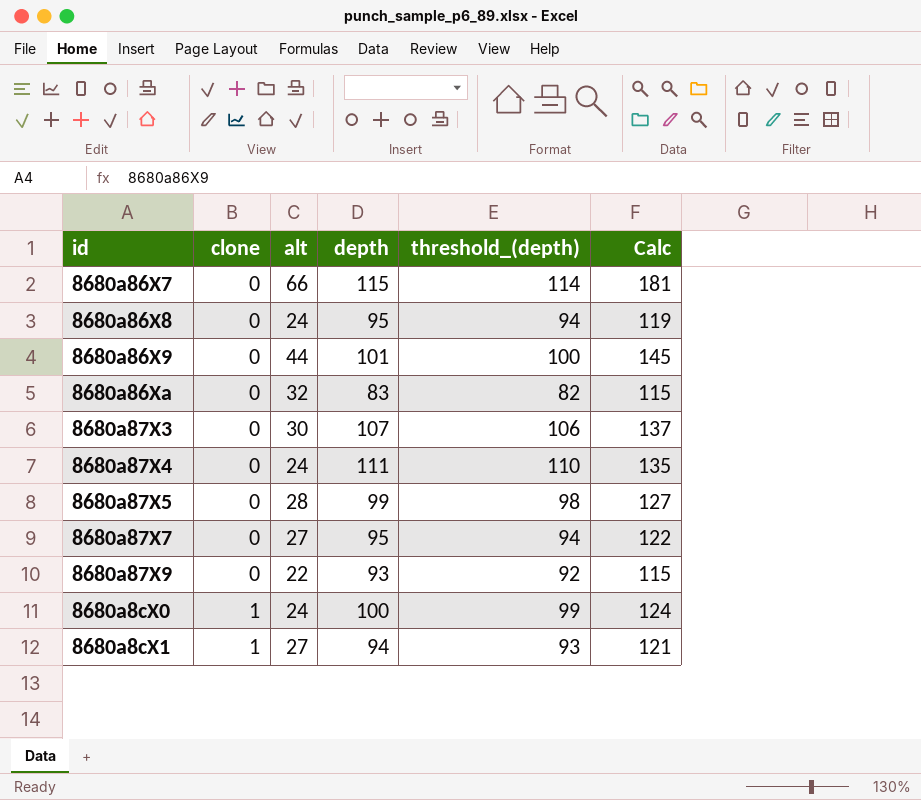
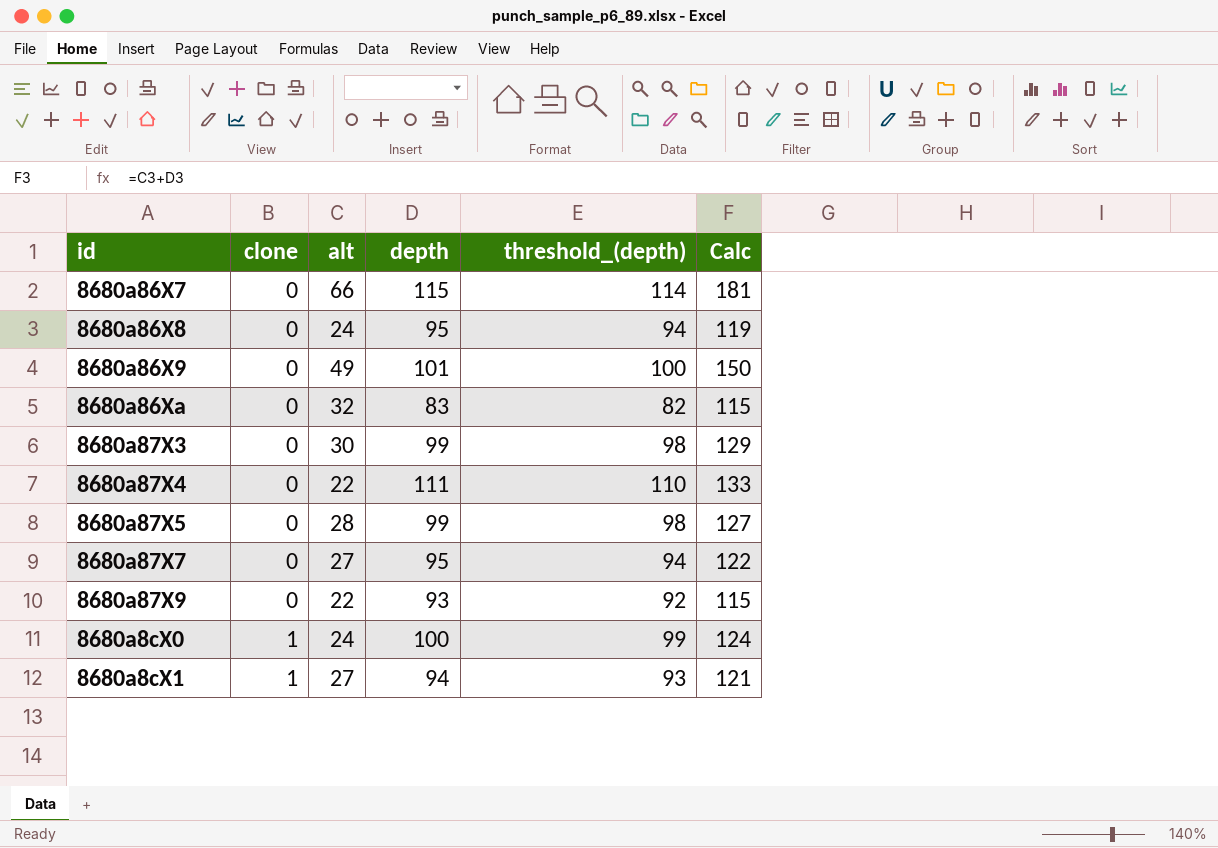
8680a86X9 | alt: 44 -> 49
8680a86X9 | Calc: 145 -> 150
8680a87X3 | depth: 107 -> 99
8680a87X3 | threshold_(depth): 106 -> 98
8680a87X3 | Calc: 137 -> 129
8680a87X4 | alt: 24 -> 22
8680a87X4 | Calc: 135 -> 133

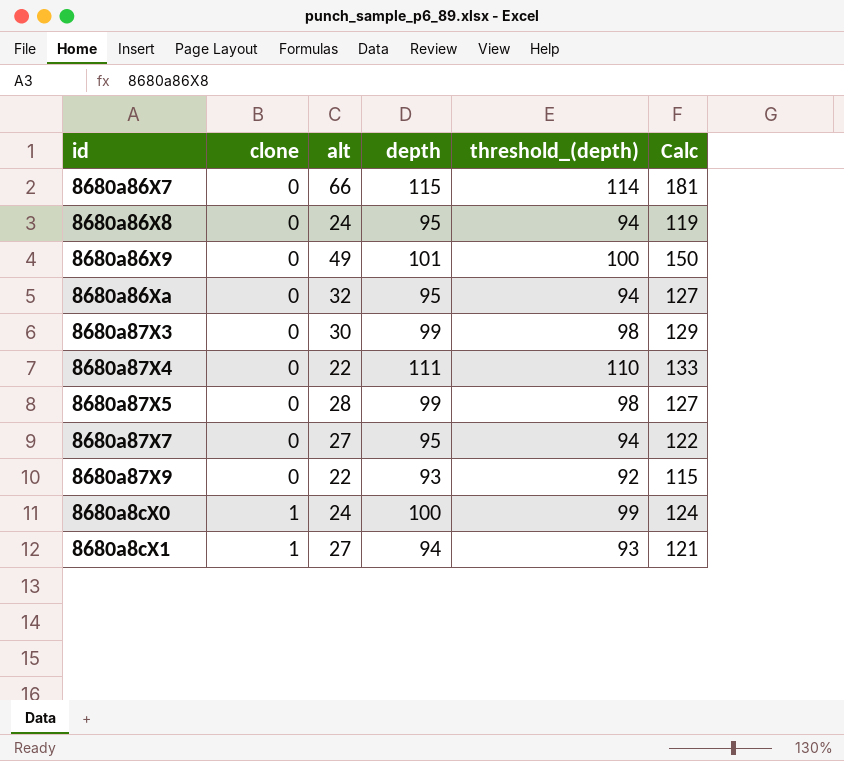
8680a86Xa | depth: 83 -> 95
8680a86Xa | threshold_(depth): 82 -> 94
8680a86Xa | Calc: 115 -> 127

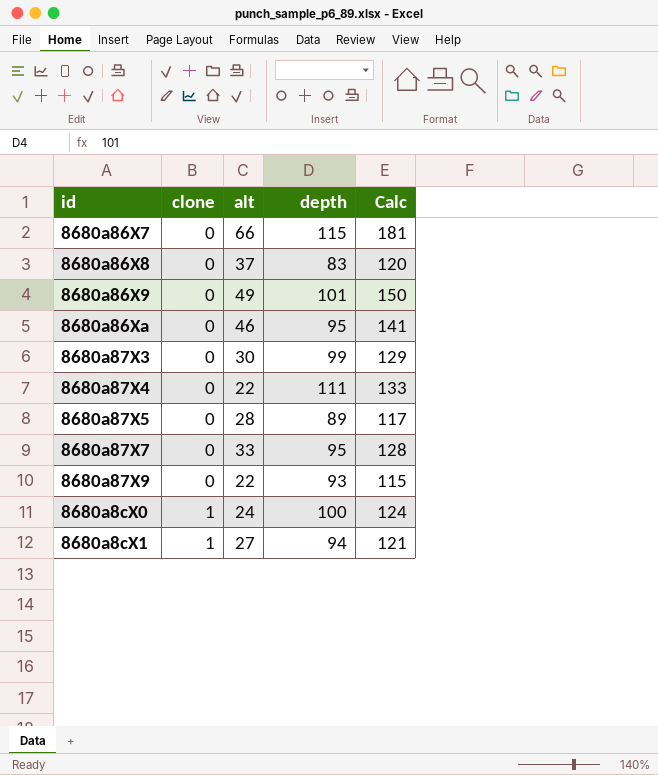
column threshold_(depth) | formula: [depth] - 1 -> none
8680a86X8 | alt: 24 -> 37
8680a86X8 | depth: 95 -> 83
8680a86X8 | Calc: 119 -> 120
8680a86Xa | alt: 32 -> 46
8680a86Xa | Calc: 127 -> 141
8680a87X5 | depth: 99 -> 89
8680a87X5 | Calc: 127 -> 117
8680a87X7 | alt: 27 -> 33
8680a87X7 | Calc: 122 -> 128

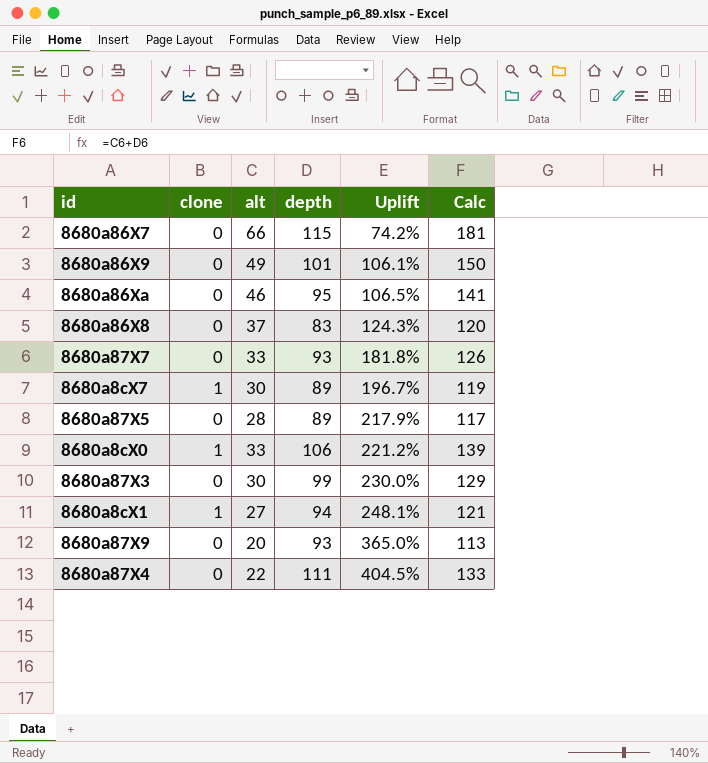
row order: clone ascending -> Uplift ascending
column Uplift | formula: none -> ([depth] - [alt]) / [alt]
8680a87X7 | depth: 95 -> 93
8680a87X7 | Calc: 128 -> 126
row 8680a8cX7: none -> 1 | 30 | 89 | 196.7% | 119
8680a8cX0 | alt: 24 -> 33
8680a8cX0 | depth: 100 -> 106
8680a8cX0 | Calc: 124 -> 139
8680a87X9 | alt: 22 -> 20
8680a87X9 | Calc: 115 -> 113

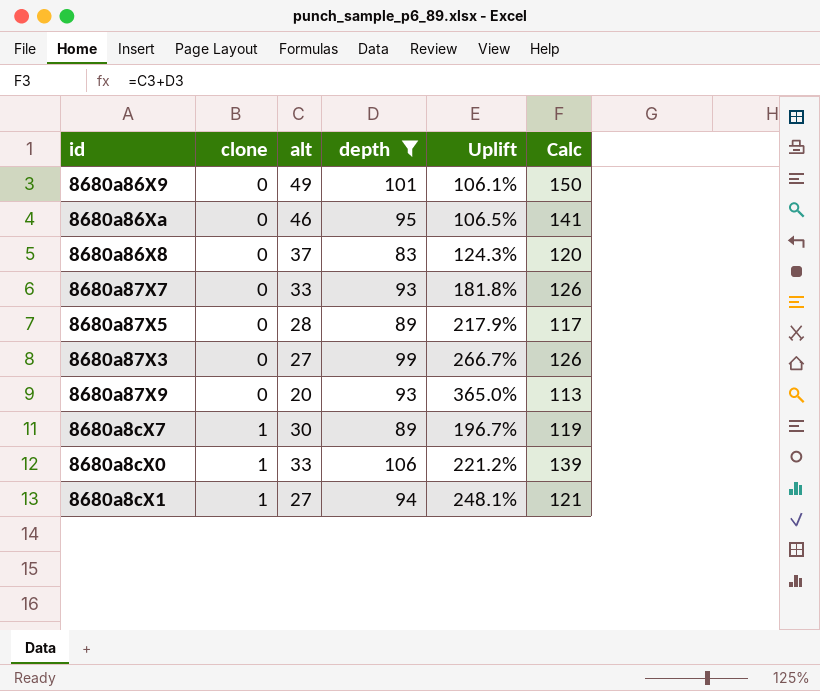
filter: none -> depth <= 106
row order: Uplift ascending -> clone ascending
8680a87X3 | alt: 30 -> 27
8680a87X3 | Uplift: 230.0% -> 266.7%
8680a87X3 | Calc: 129 -> 126

